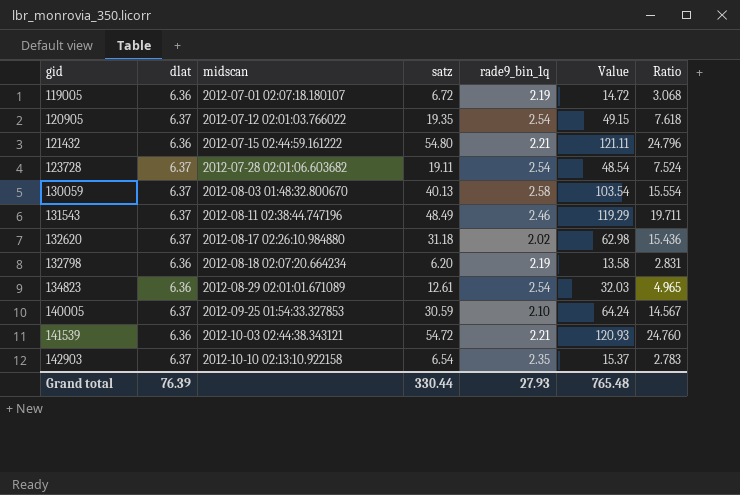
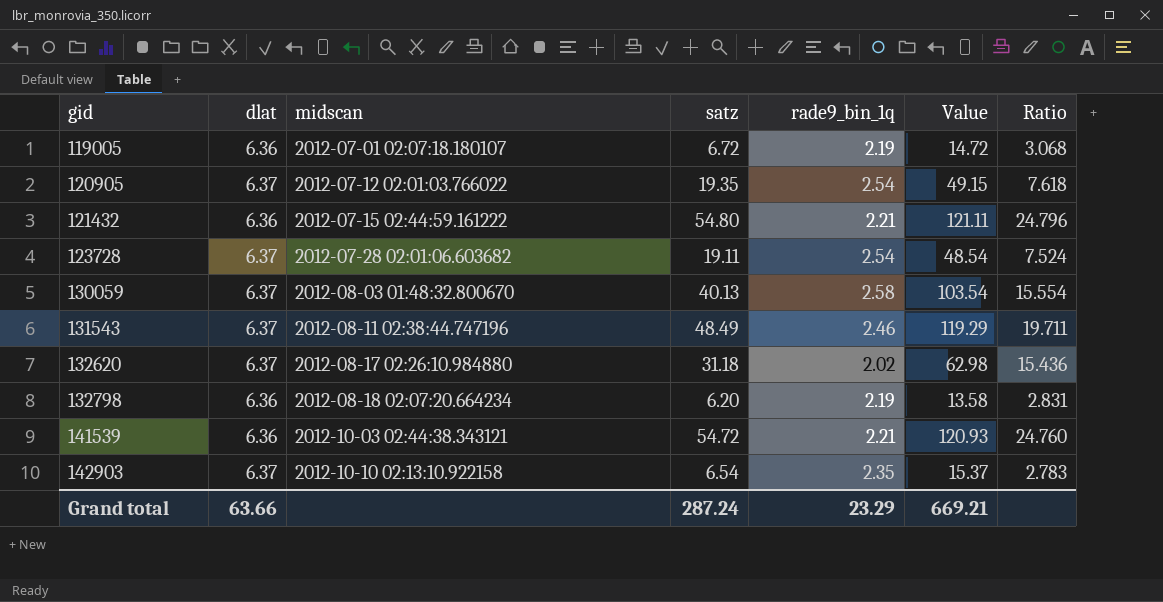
row 134823: 6.36 | 2012-08-29 02:01:01.671089 | 12.61 | 2.54 | 32.03 | 4.965 -> none
row 140005: 6.37 | 2012-09-25 01:54:33.327853 | 30.59 | 2.10 | 64.24 | 14.567 -> none
Grand total | dlat: 76.39 -> 63.66
Grand total | satz: 330.44 -> 287.24
Grand total | rade9_bin_1q: 27.93 -> 23.29
Grand total | Value: 765.48 -> 669.21

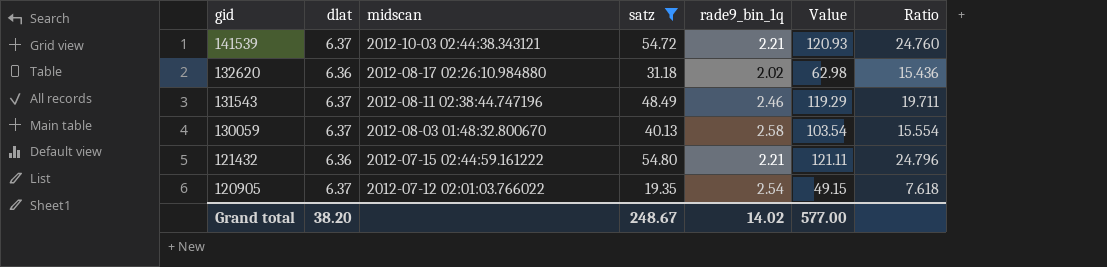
filter: none -> satz >= 19.35
row order: gid ascending -> gid descending
141539 | dlat: 6.36 -> 6.37
132620 | dlat: 6.37 -> 6.36
Grand total | dlat: 63.66 -> 38.20
Grand total | satz: 287.24 -> 248.67
Grand total | rade9_bin_1q: 23.29 -> 14.02
Grand total | Value: 669.21 -> 577.00

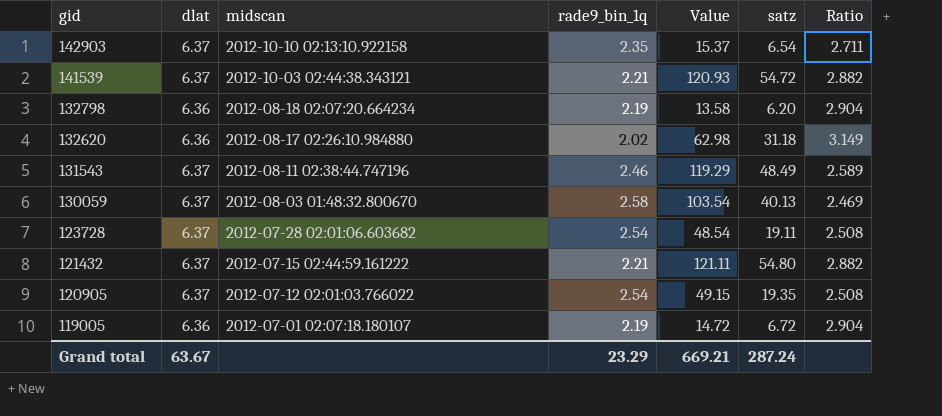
filter: satz >= 19.35 -> none
column satz | position: 4 -> 6
column Ratio | formula: [satz] / [rade9_bin_1q] -> [dlat] / [rade9_bin_1q]
121432 | dlat: 6.36 -> 6.37
Grand total | dlat: 38.20 -> 63.67
Grand total | rade9_bin_1q: 14.02 -> 23.29
Grand total | Value: 577.00 -> 669.21
Grand total | satz: 248.67 -> 287.24

